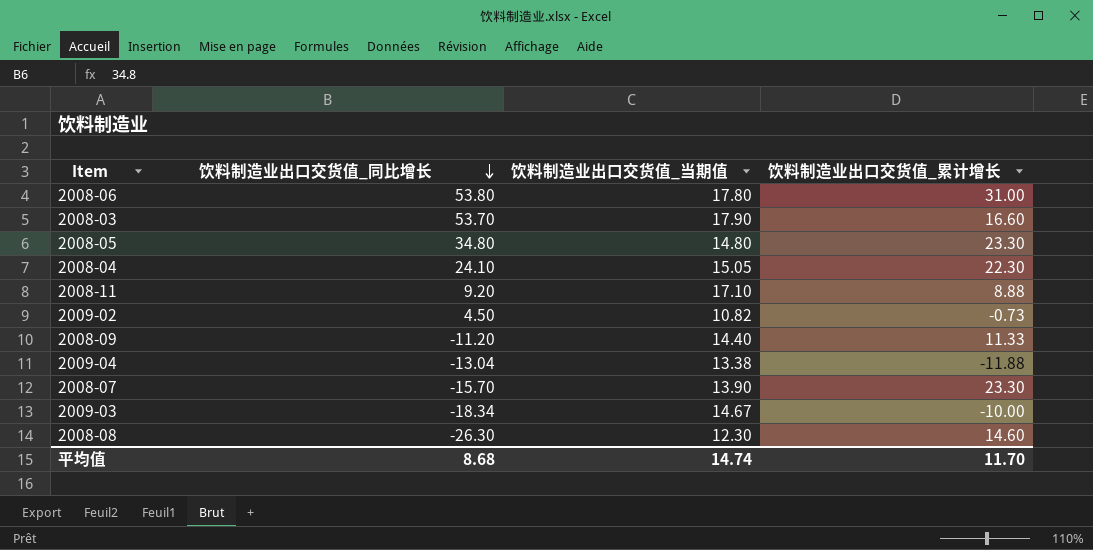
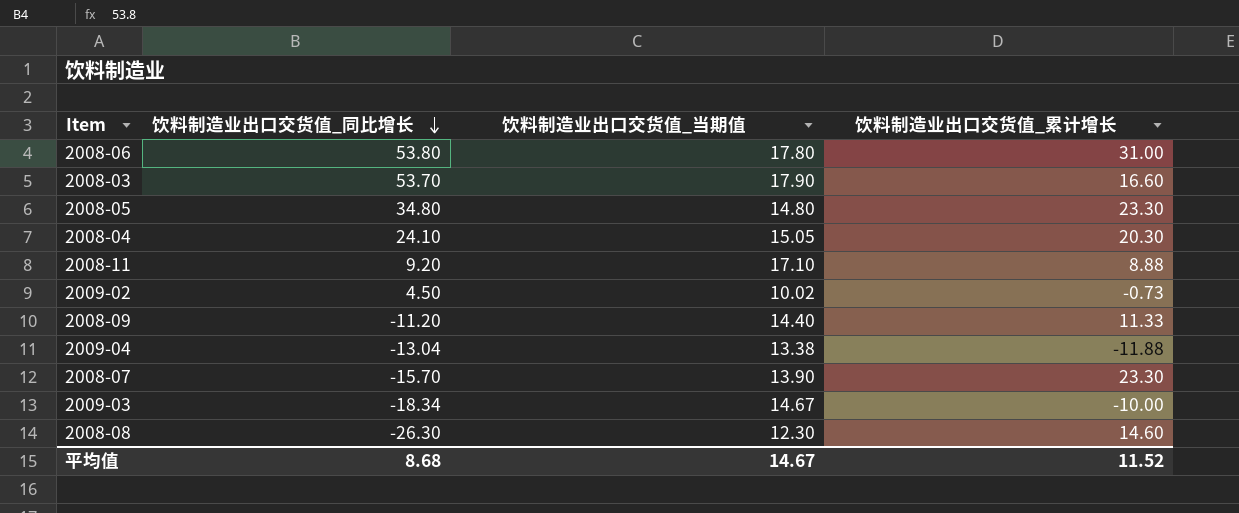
2008-04 | 饮料制造业出口交货值_累计增长: 22.30 -> 20.30
2009-02 | 饮料制造业出口交货值_当期值: 10.82 -> 10.02
平均值 | 饮料制造业出口交货值_当期值: 14.74 -> 14.67
平均值 | 饮料制造业出口交货值_累计增长: 11.70 -> 11.52

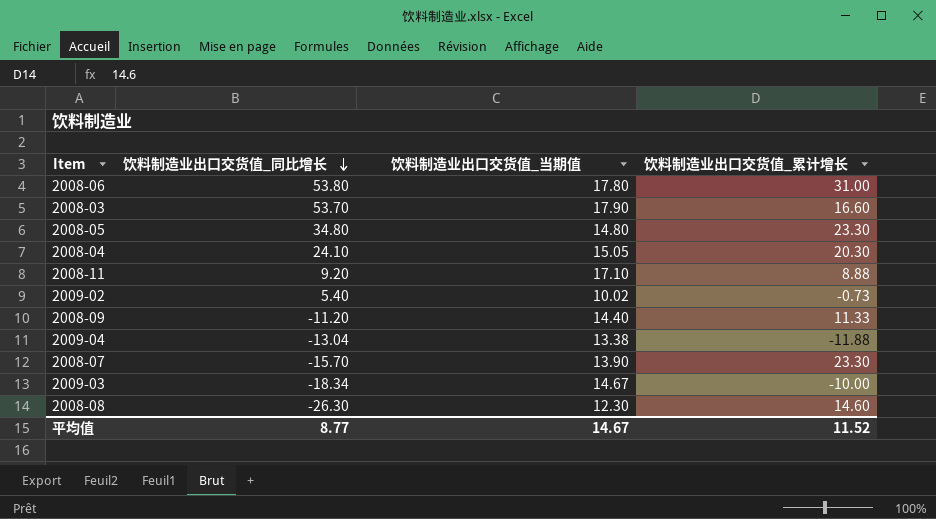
2009-02 | 饮料制造业出口交货值_同比增长: 4.50 -> 5.40
平均值 | 饮料制造业出口交货值_同比增长: 8.68 -> 8.77

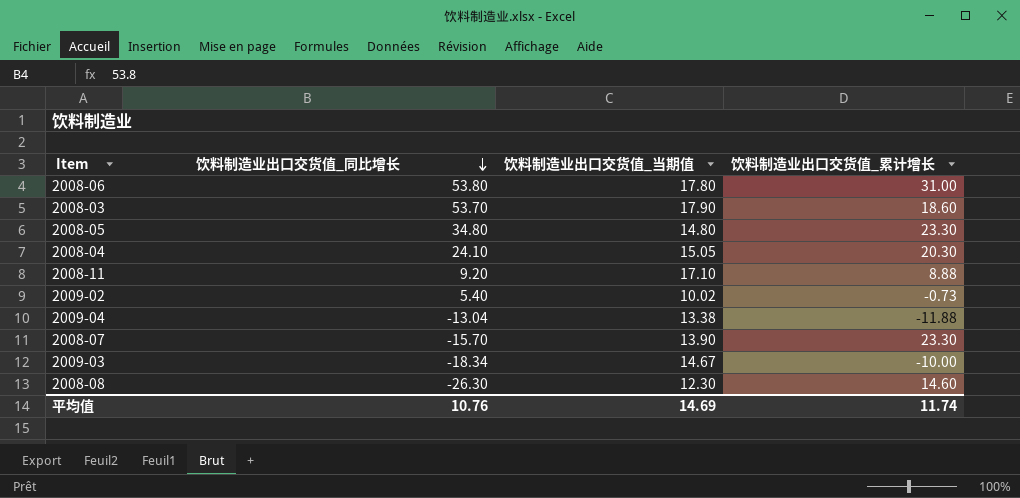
row 2008-09: -11.20 | 14.40 | 11.33 -> none
2008-03 | 饮料制造业出口交货值_累计增长: 16.60 -> 18.60
平均值 | 饮料制造业出口交货值_同比增长: 8.77 -> 10.76
平均值 | 饮料制造业出口交货值_当期值: 14.67 -> 14.69
平均值 | 饮料制造业出口交货值_累计增长: 11.52 -> 11.74

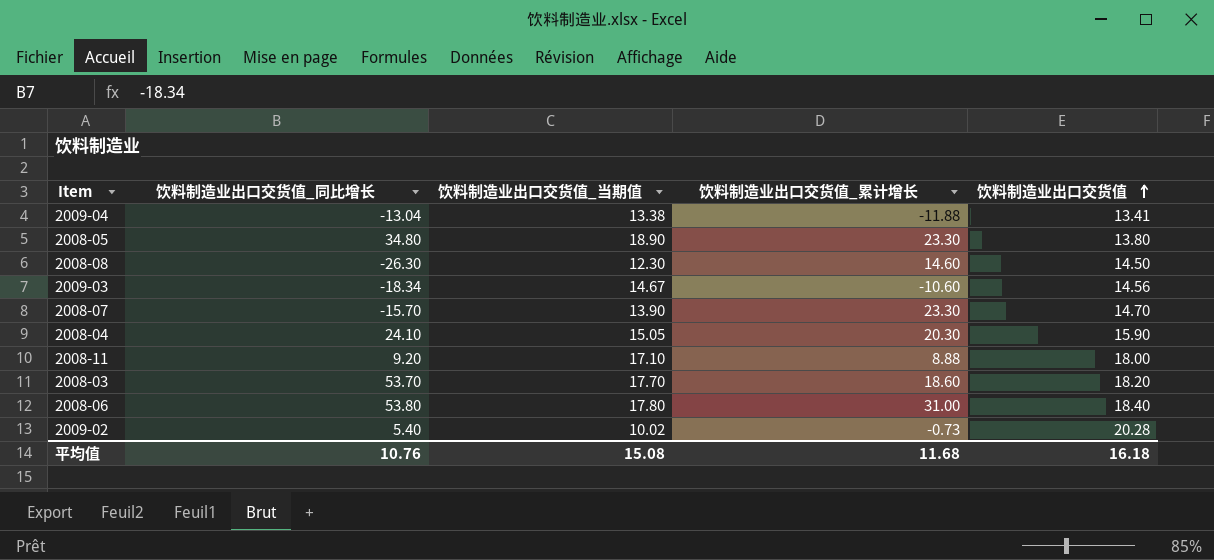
row order: 饮料制造业出口交货值_同比增长 descending -> 饮料制造业出口交货值 ascending
column 饮料制造业出口交货值 | position: none -> 5
2008-05 | 饮料制造业出口交货值_当期值: 14.80 -> 18.90
2009-03 | 饮料制造业出口交货值_累计增长: -10.00 -> -10.60
2008-03 | 饮料制造业出口交货值_当期值: 17.90 -> 17.70
平均值 | 饮料制造业出口交货值_当期值: 14.69 -> 15.08
平均值 | 饮料制造业出口交货值_累计增长: 11.74 -> 11.68

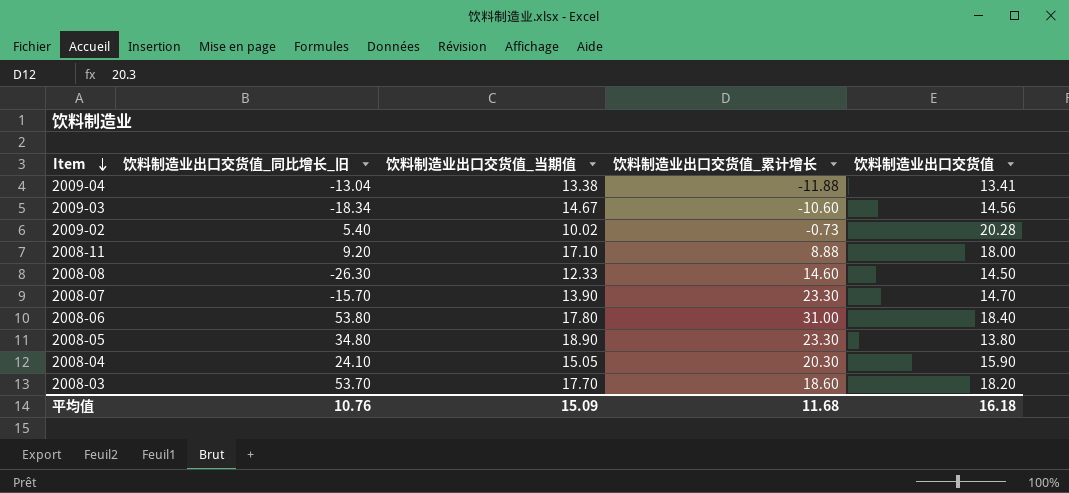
row order: 饮料制造业出口交货值 ascending -> Item descending
column name: 饮料制造业出口交货值_同比增长 -> 饮料制造业出口交货值_同比增长_旧
2008-08 | 饮料制造业出口交货值_当期值: 12.30 -> 12.33
平均值 | 饮料制造业出口交货值_当期值: 15.08 -> 15.09

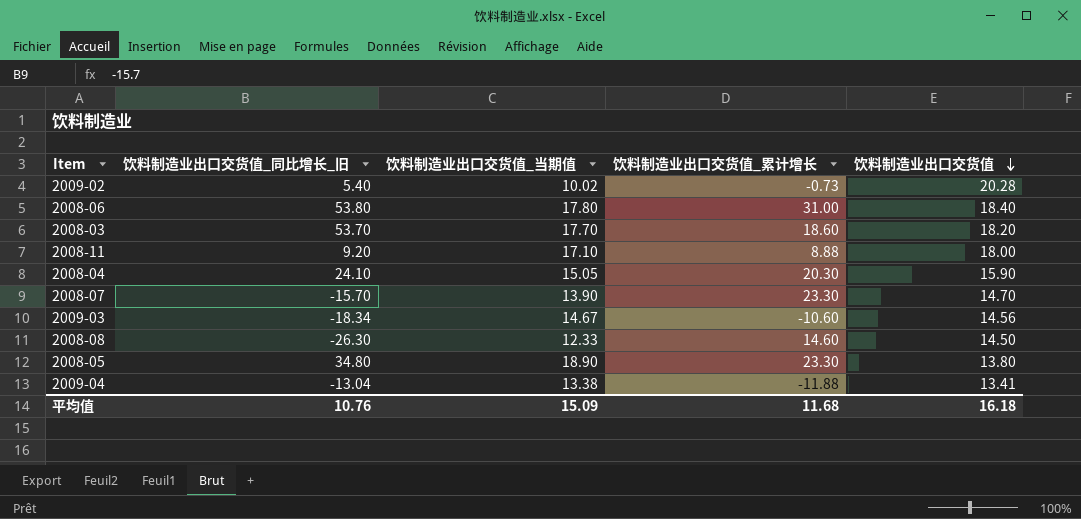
row order: Item descending -> 饮料制造业出口交货值 descending

